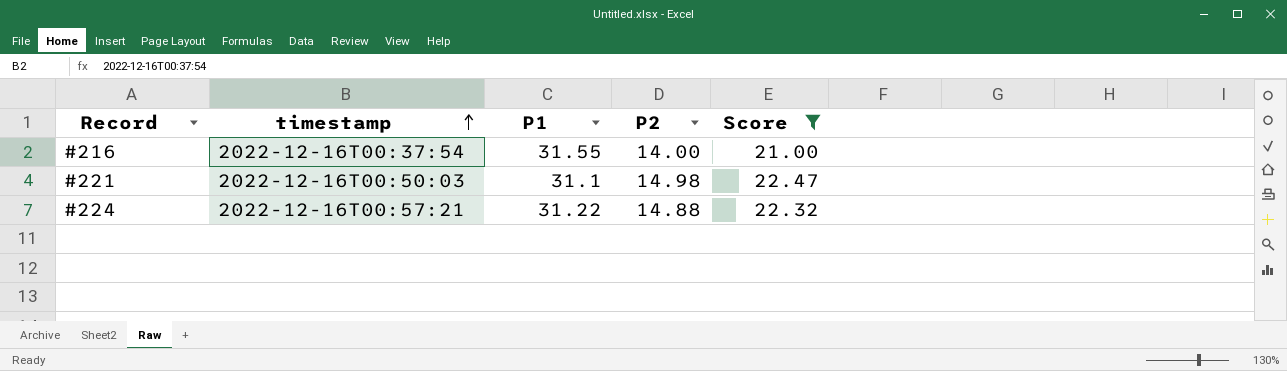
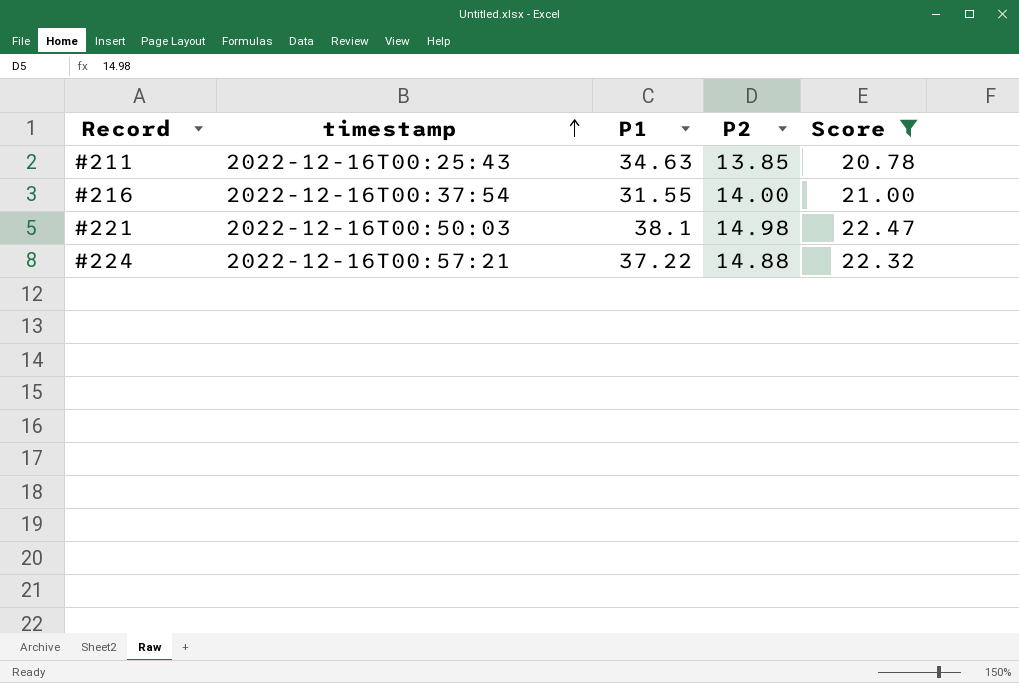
row #211: none -> 2022-12-16T00:25:43 | 34.63 | 13.85 | 20.78
#221 | P1: 31.1 -> 38.1
#224 | P1: 31.22 -> 37.22

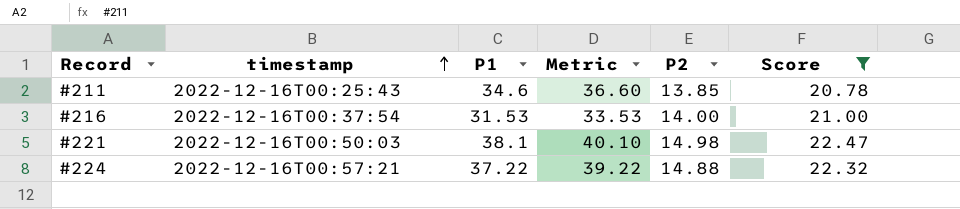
column Metric | formula: none -> [P1] + 2
#211 | P1: 34.63 -> 34.6
#216 | P1: 31.55 -> 31.53

